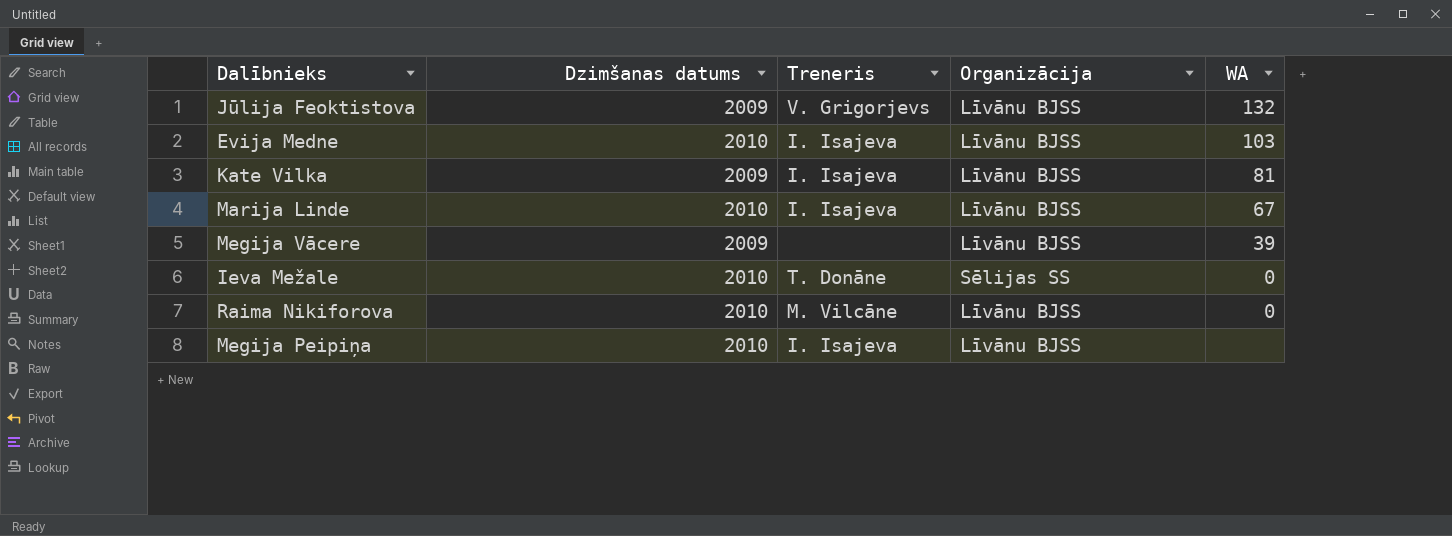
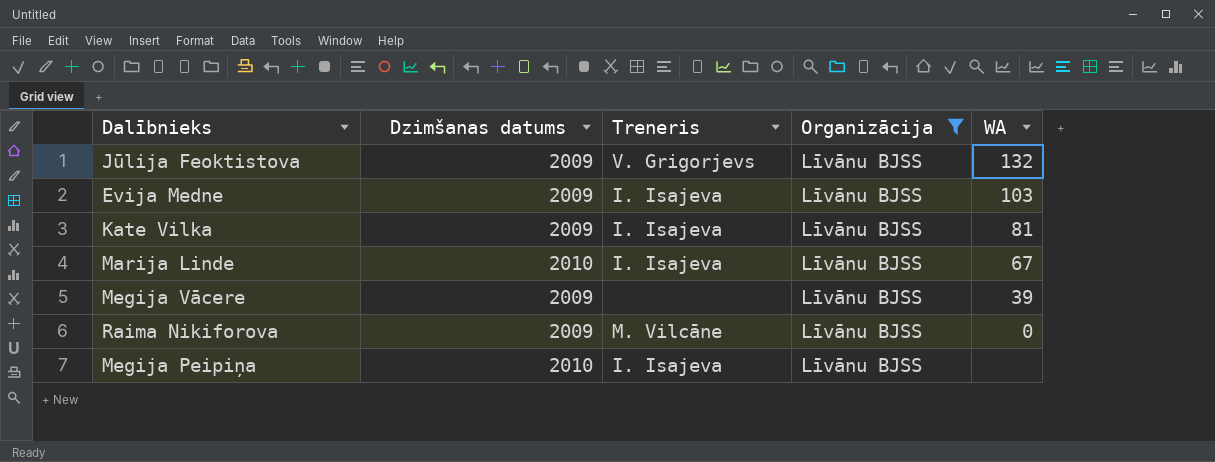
filter: none -> Organizācija = Līvānu BJSS
Evija Medne | Dzimšanas datums: 2010 -> 2009
Raima Nikiforova | Dzimšanas datums: 2010 -> 2009

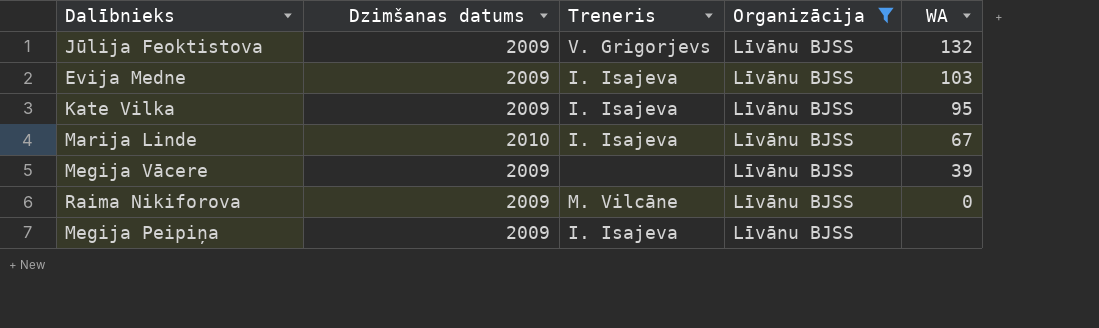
Kate Vilka | WA: 81 -> 95
Megija Peipiņa | Dzimšanas datums: 2010 -> 2009

